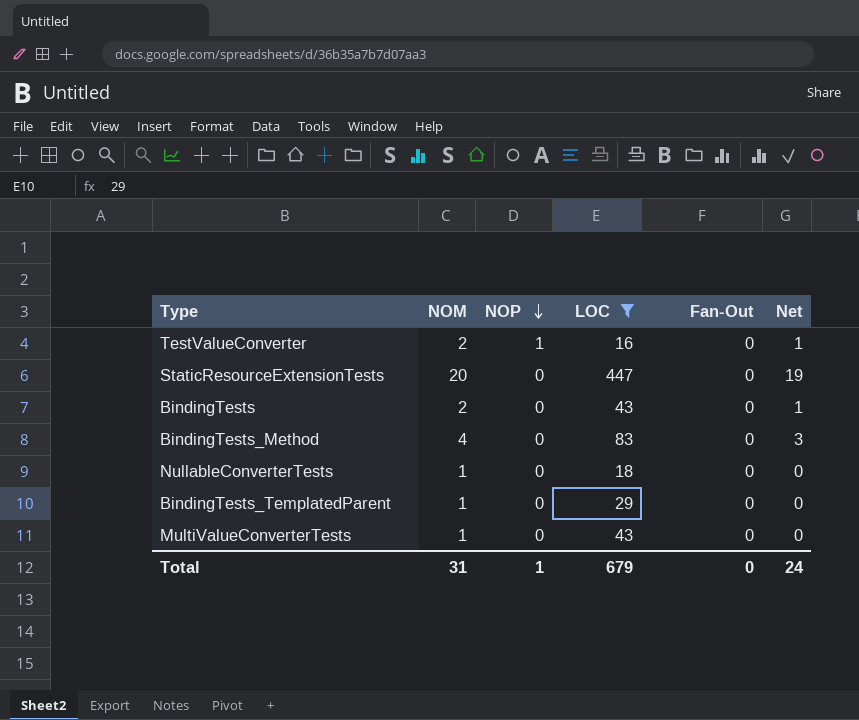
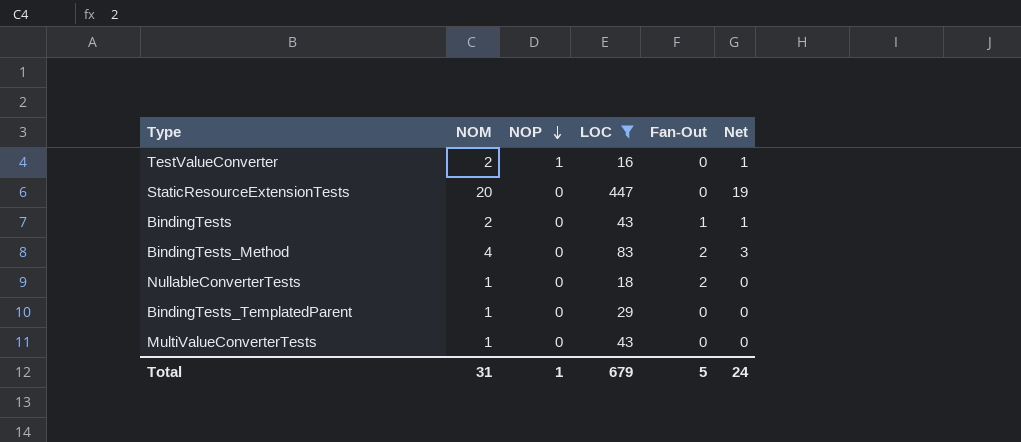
BindingTests | Fan-Out: 0 -> 1
BindingTests_Method | Fan-Out: 0 -> 2
NullableConverterTests | Fan-Out: 0 -> 2
Total | Fan-Out: 0 -> 5

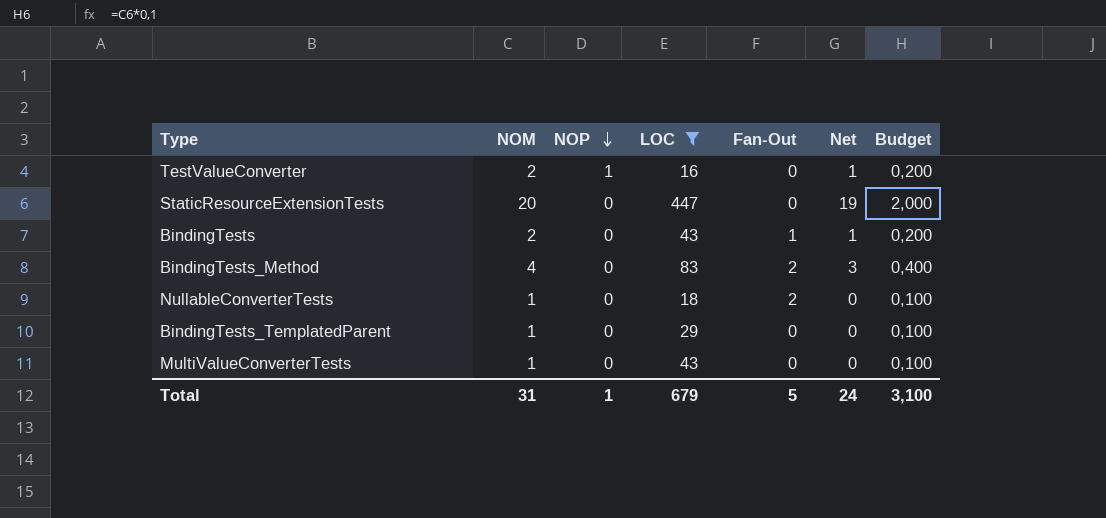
column Budget | formula: none -> [NOM] * 0,1

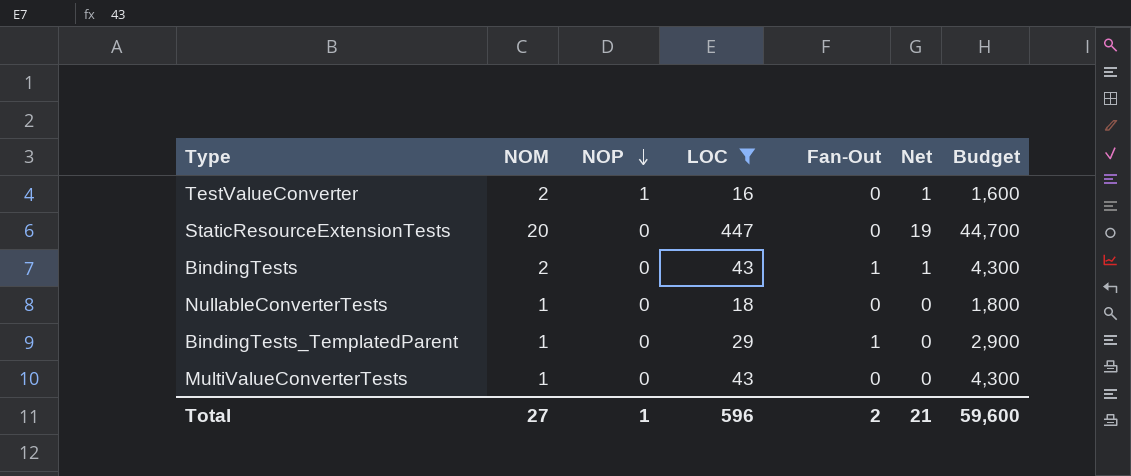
column Budget | formula: [NOM] * 0,1 -> [LOC] * 0,1
row BindingTests_Method: 4 | 0 | 83 | 2 | 3 | 0,400 -> none
NullableConverterTests | Fan-Out: 2 -> 0
BindingTests_TemplatedParent | Fan-Out: 0 -> 1
Total | NOM: 31 -> 27
Total | LOC: 679 -> 596
Total | Fan-Out: 5 -> 2
Total | Net: 24 -> 21
Total | Budget: 3,100 -> 59,600

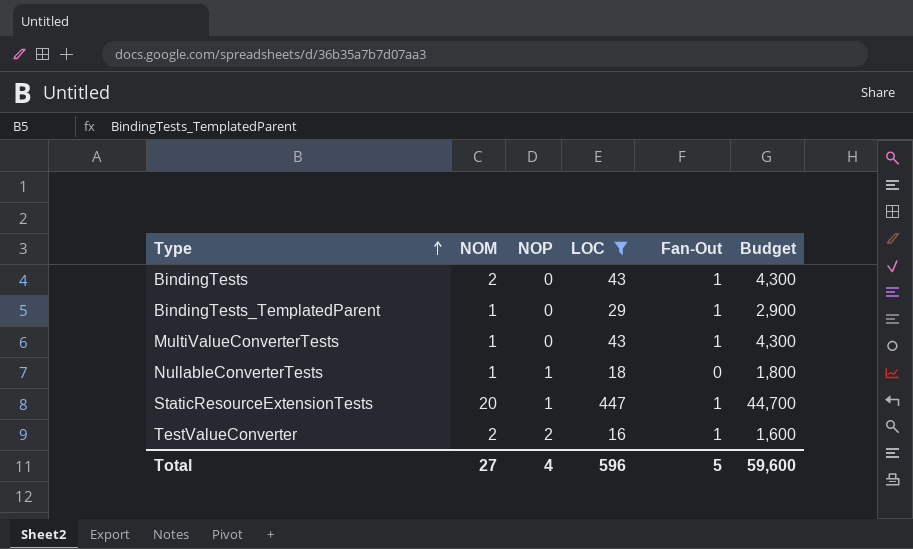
row order: NOP descending -> Type ascending
column Net | formula: [NOM] - 1 -> none
MultiValueConverterTests | Fan-Out: 0 -> 1
NullableConverterTests | NOP: 0 -> 1
StaticResourceExtensionTests | NOP: 0 -> 1
StaticResourceExtensionTests | Fan-Out: 0 -> 1
TestValueConverter | NOP: 1 -> 2
TestValueConverter | Fan-Out: 0 -> 1
Total | NOP: 1 -> 4
Total | Fan-Out: 2 -> 5

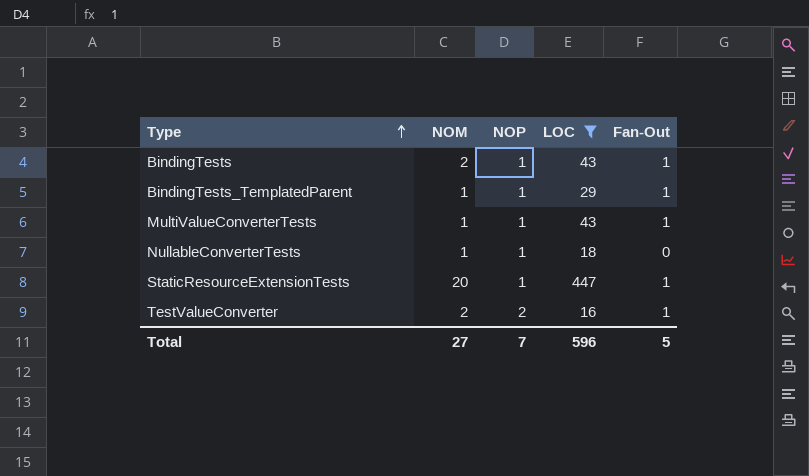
column Budget | formula: [LOC] * 0,1 -> none
BindingTests | NOP: 0 -> 1
BindingTests_TemplatedParent | NOP: 0 -> 1
MultiValueConverterTests | NOP: 0 -> 1
Total | NOP: 4 -> 7

